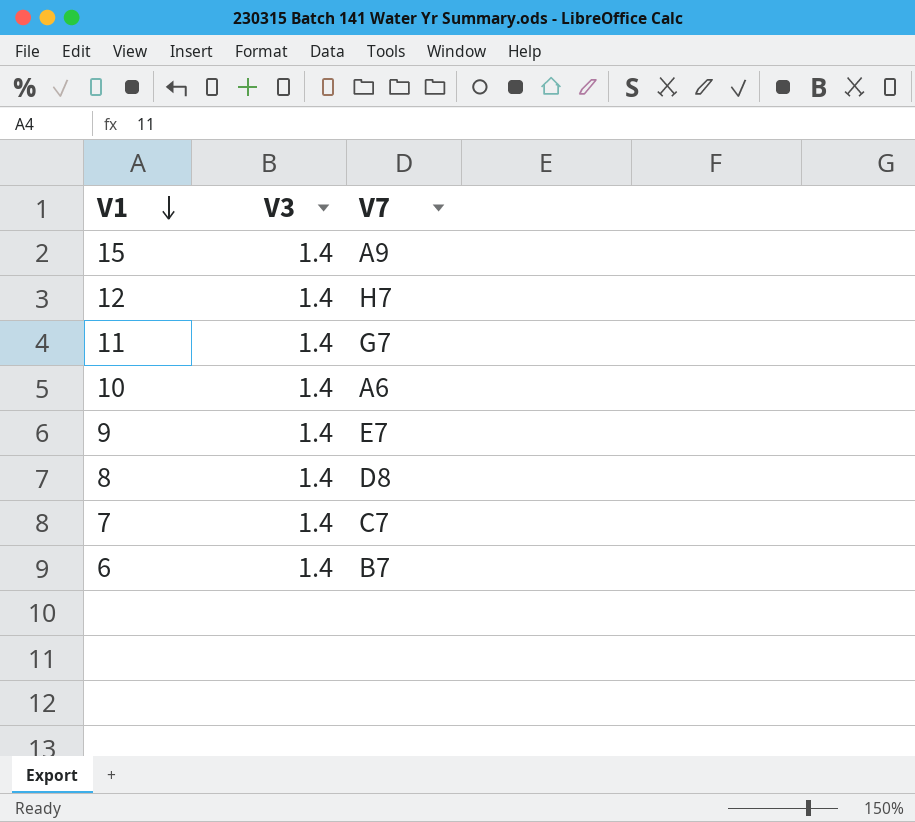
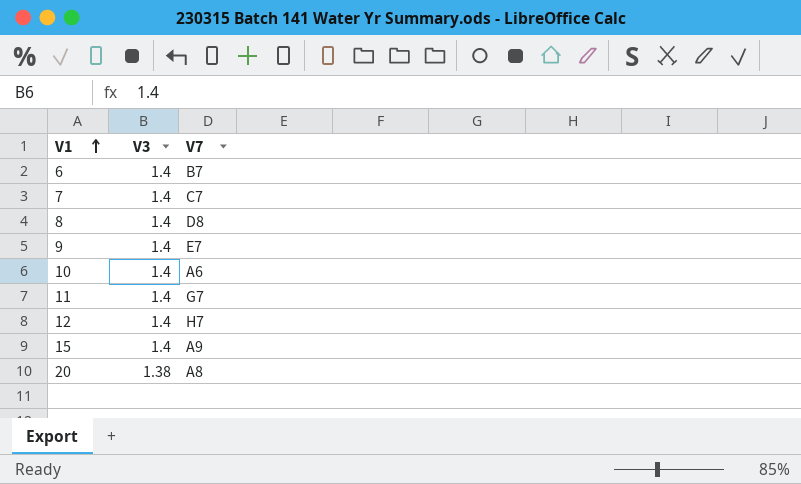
row order: V1 descending -> V1 ascending
row 20: none -> 1.38 | A8

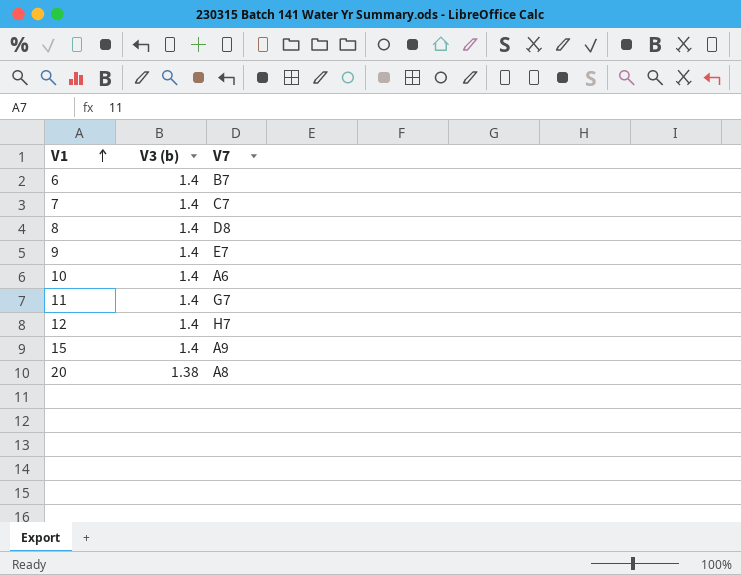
column name: V3 -> V3 (b)

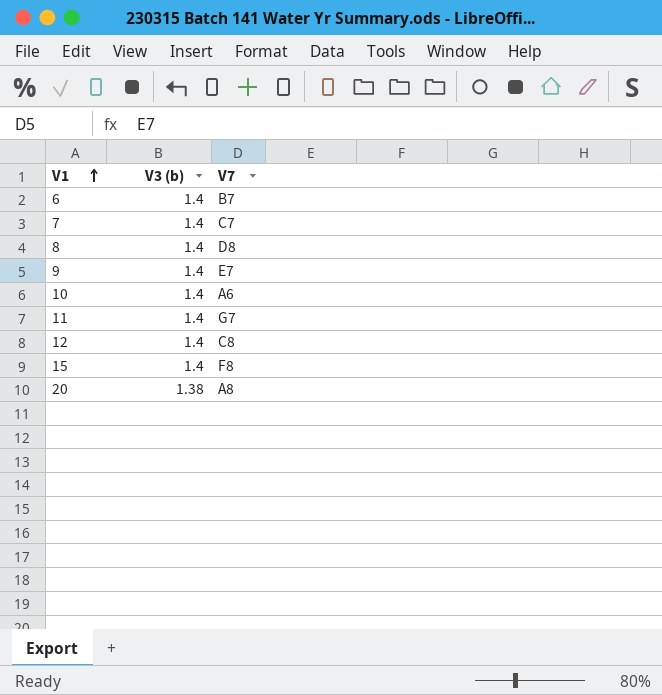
12 | V7: H7 -> C8
15 | V7: A9 -> F8

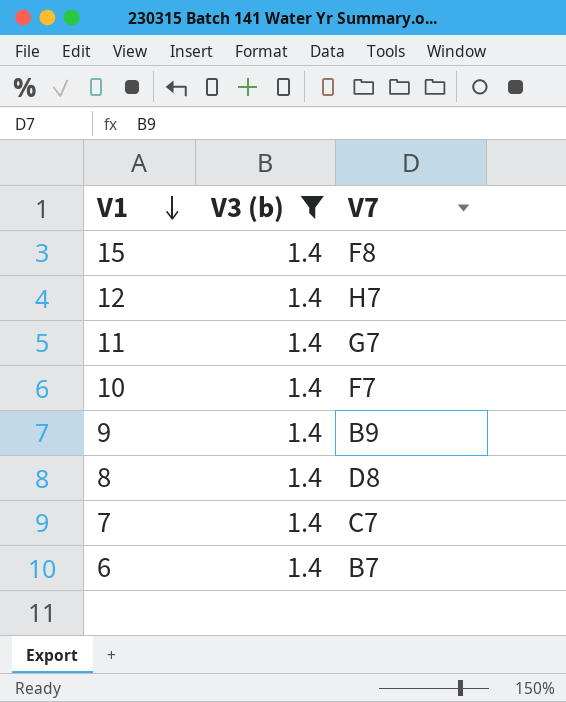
filter: none -> V3 (b) = 1.4
row order: V1 ascending -> V1 descending
12 | V7: C8 -> H7
10 | V7: A6 -> F7
9 | V7: E7 -> B9

